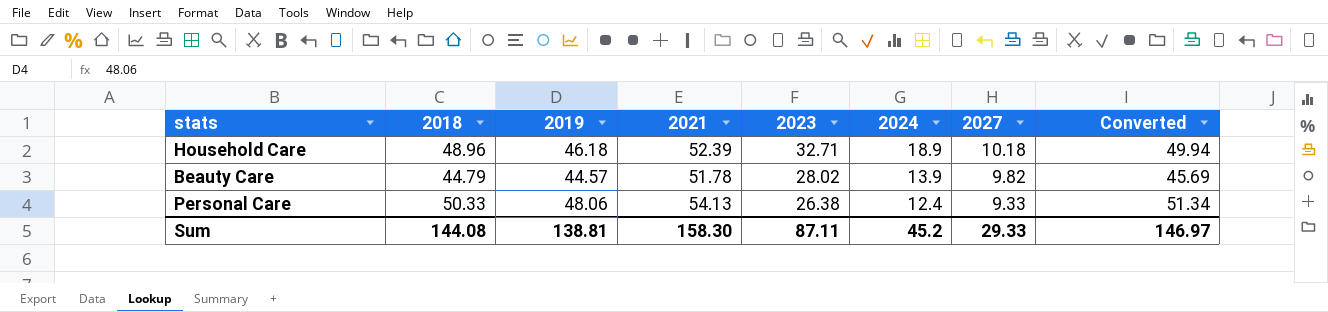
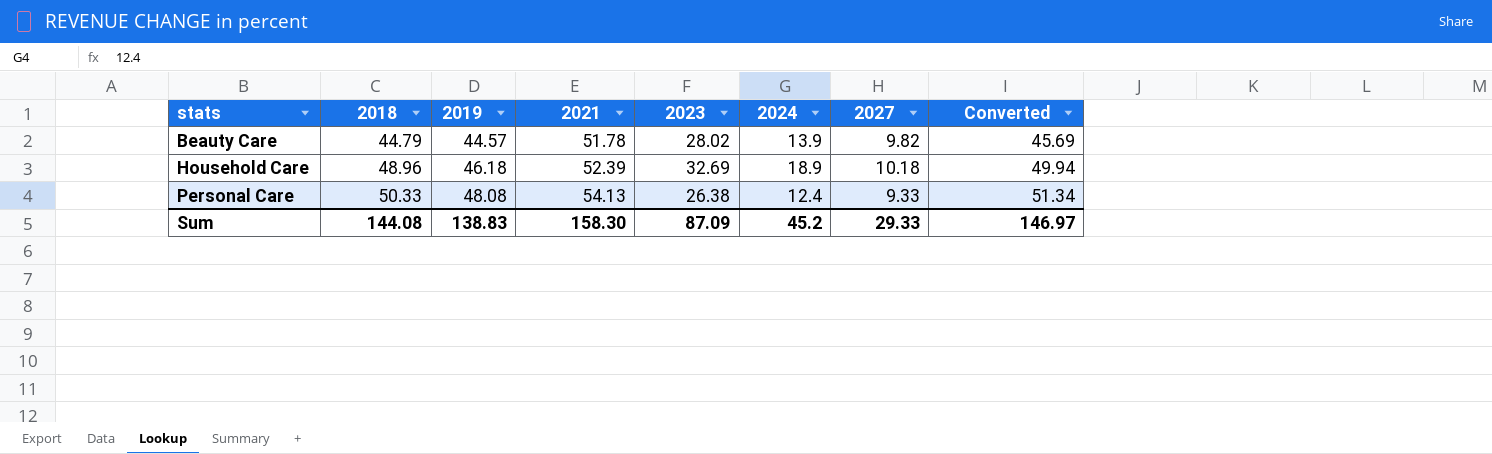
row order: 2023 descending -> stats ascending
Household Care | 2023: 32.71 -> 32.69
Personal Care | 2019: 48.06 -> 48.08
Sum | 2019: 138.81 -> 138.83
Sum | 2023: 87.11 -> 87.09

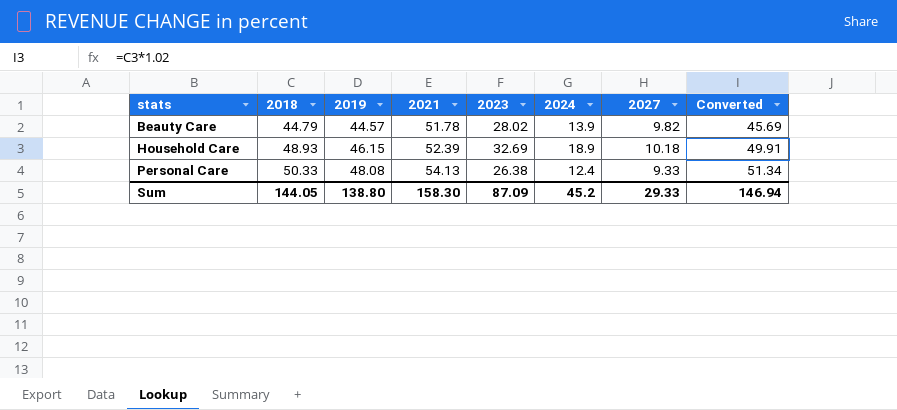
Household Care | 2018: 48.96 -> 48.93
Household Care | 2019: 46.18 -> 46.15
Household Care | Converted: 49.94 -> 49.91
Sum | 2018: 144.08 -> 144.05
Sum | 2019: 138.83 -> 138.80
Sum | Converted: 146.97 -> 146.94

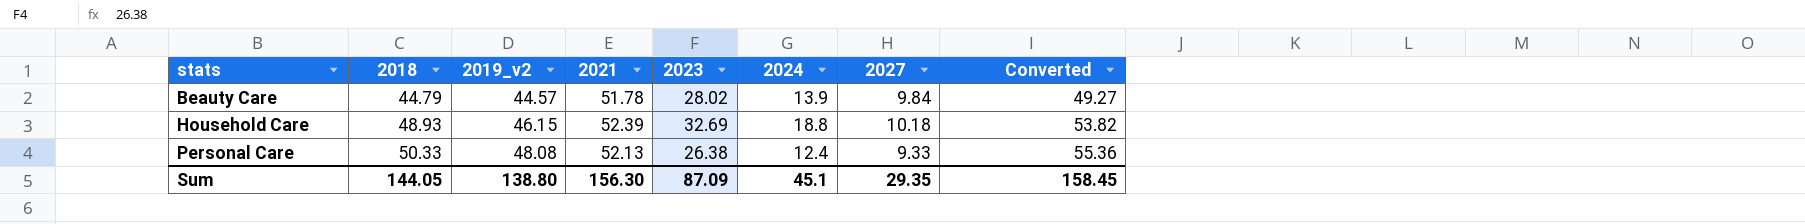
column name: 2019 -> 2019_v2
column Converted | formula: [2018] * 1.02 -> [2018] * 1.1
Beauty Care | 2027: 9.82 -> 9.84
Household Care | 2024: 18.9 -> 18.8
Personal Care | 2021: 54.13 -> 52.13
Sum | 2021: 158.30 -> 156.30
Sum | 2024: 45.2 -> 45.1
Sum | 2027: 29.33 -> 29.35
Sum | Converted: 146.94 -> 158.45

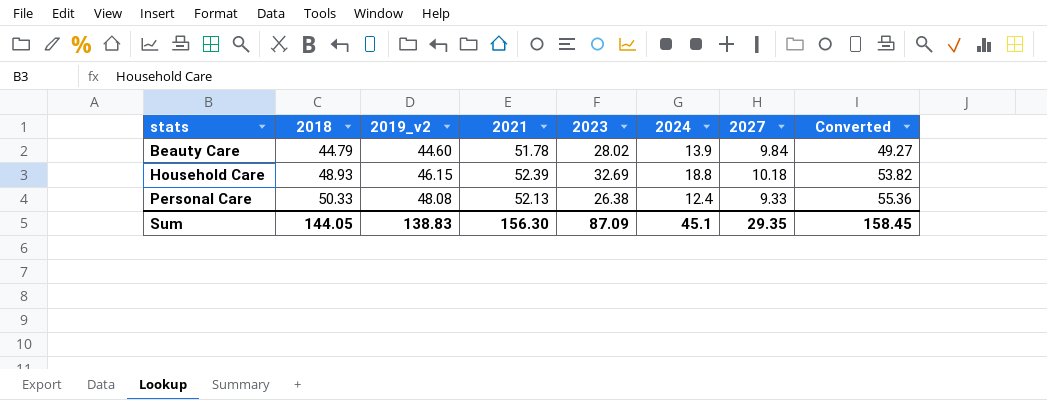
Beauty Care | 2019_v2: 44.57 -> 44.60
Sum | 2019_v2: 138.80 -> 138.83

